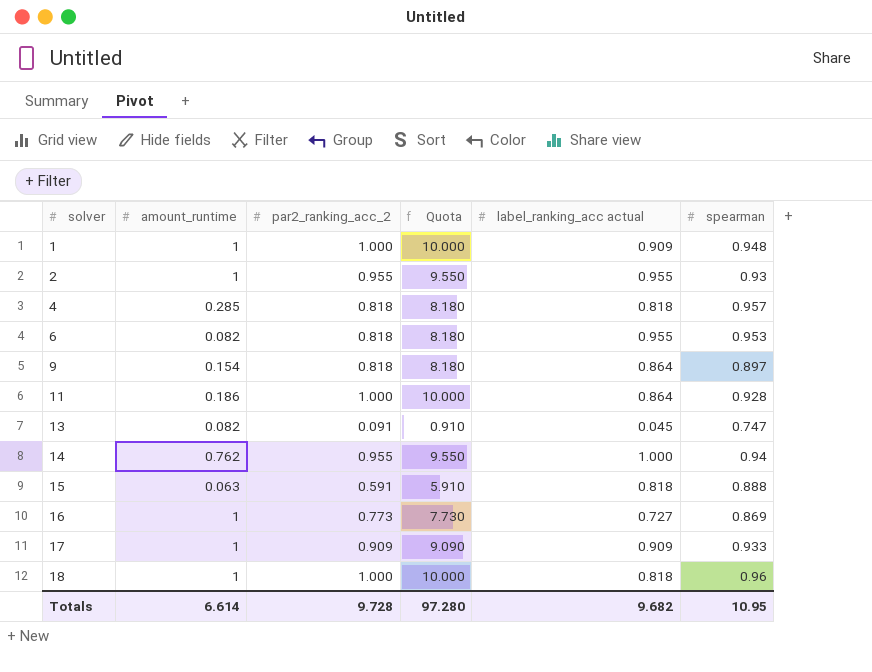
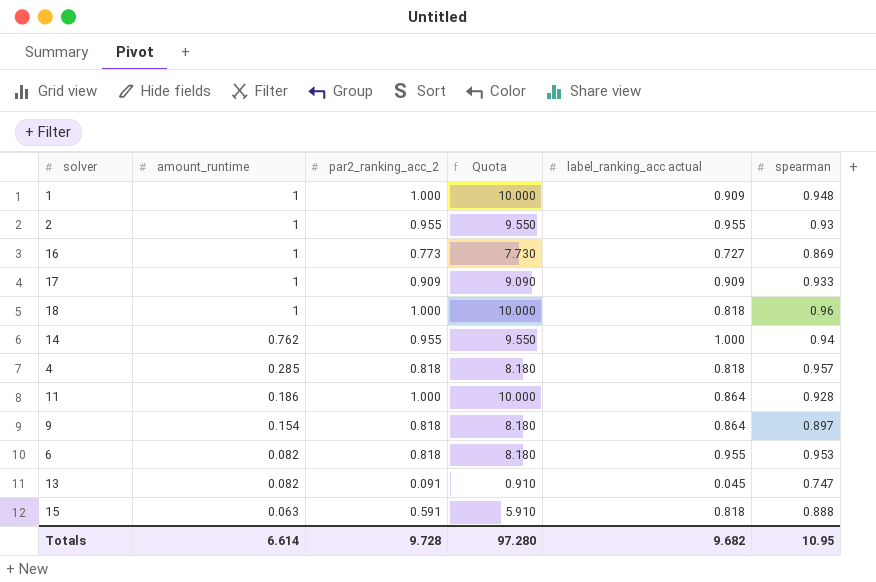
row order: solver ascending -> amount_runtime descending

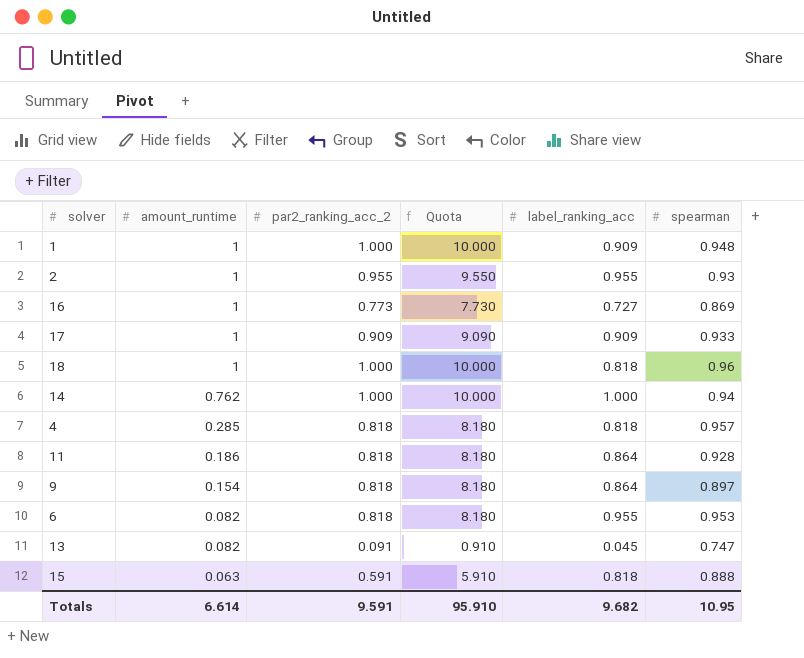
column name: label_ranking_acc actual -> label_ranking_acc
14 | par2_ranking_acc_2: 0.955 -> 1.000
14 | Quota: 9.550 -> 10.000
11 | par2_ranking_acc_2: 1.000 -> 0.818
11 | Quota: 10.000 -> 8.180
Totals | par2_ranking_acc_2: 9.728 -> 9.591
Totals | Quota: 97.280 -> 95.910

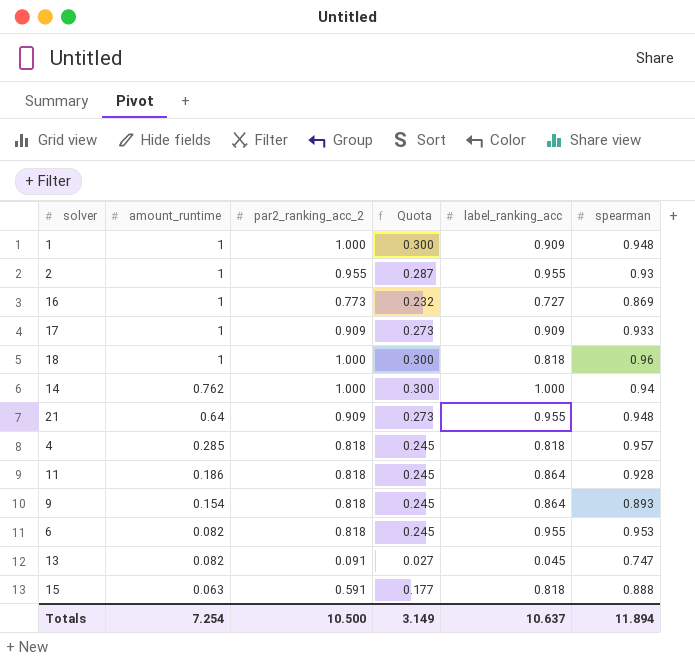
column Quota | formula: [par2_ranking_acc_2] * 10 -> [par2_ranking_acc_2] * 0.3
row 21: none -> 0.64 | 0.909 | 0.273 | 0.955 | 0.948
9 | spearman: 0.897 -> 0.893
Totals | amount_runtime: 6.614 -> 7.254
Totals | par2_ranking_acc_2: 9.591 -> 10.500
Totals | Quota: 95.910 -> 3.149
Totals | label_ranking_acc: 9.682 -> 10.637
Totals | spearman: 10.95 -> 11.894

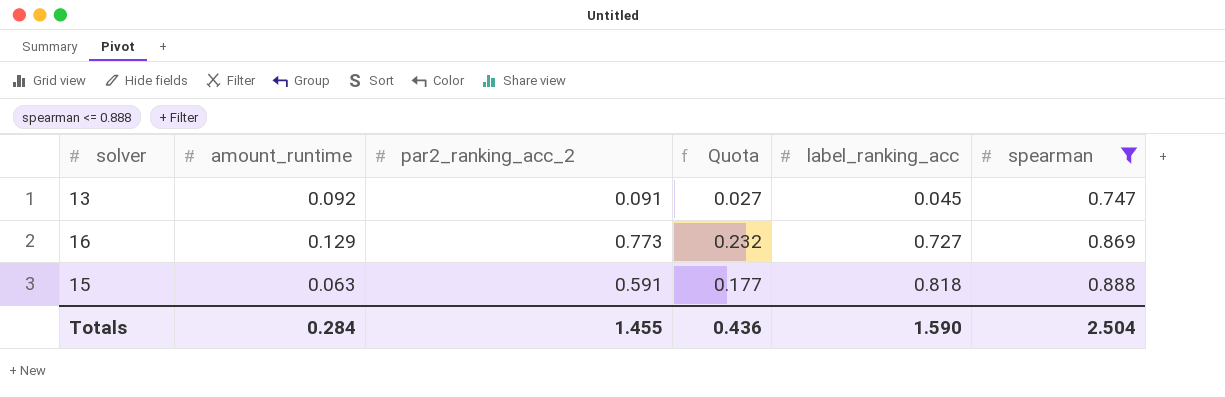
filter: none -> spearman <= 0.888
row order: amount_runtime descending -> label_ranking_acc ascending
13 | amount_runtime: 0.082 -> 0.092
16 | amount_runtime: 1 -> 0.129
Totals | amount_runtime: 7.254 -> 0.284
Totals | par2_ranking_acc_2: 10.500 -> 1.455
Totals | Quota: 3.149 -> 0.436
Totals | label_ranking_acc: 10.637 -> 1.590
Totals | spearman: 11.894 -> 2.504

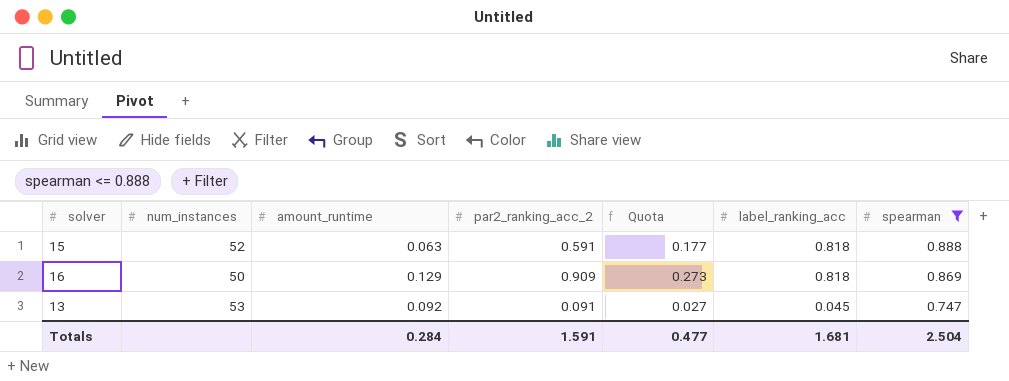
row order: label_ranking_acc ascending -> label_ranking_acc descending
column num_instances | position: none -> 2
16 | par2_ranking_acc_2: 0.773 -> 0.909
16 | Quota: 0.232 -> 0.273
16 | label_ranking_acc: 0.727 -> 0.818
Totals | par2_ranking_acc_2: 1.455 -> 1.591
Totals | Quota: 0.436 -> 0.477
Totals | label_ranking_acc: 1.590 -> 1.681

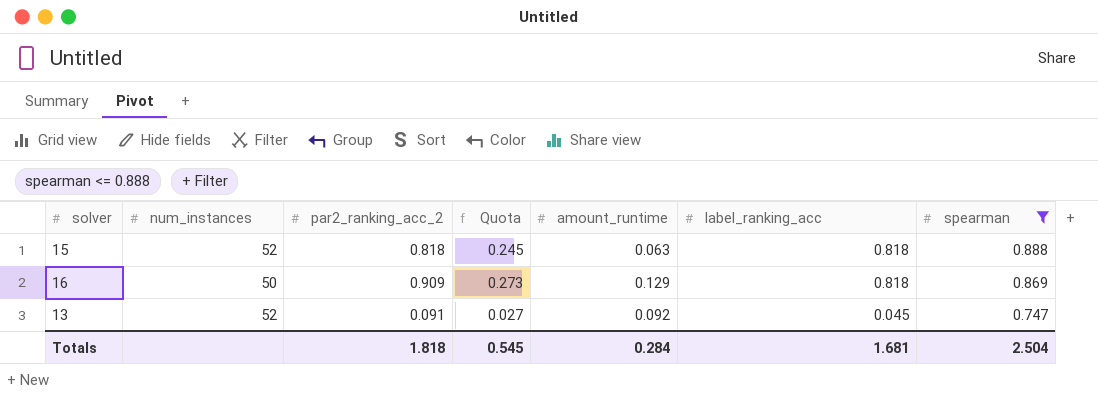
column amount_runtime | position: 3 -> 5
15 | par2_ranking_acc_2: 0.591 -> 0.818
15 | Quota: 0.177 -> 0.245
13 | num_instances: 53 -> 52
Totals | par2_ranking_acc_2: 1.591 -> 1.818
Totals | Quota: 0.477 -> 0.545

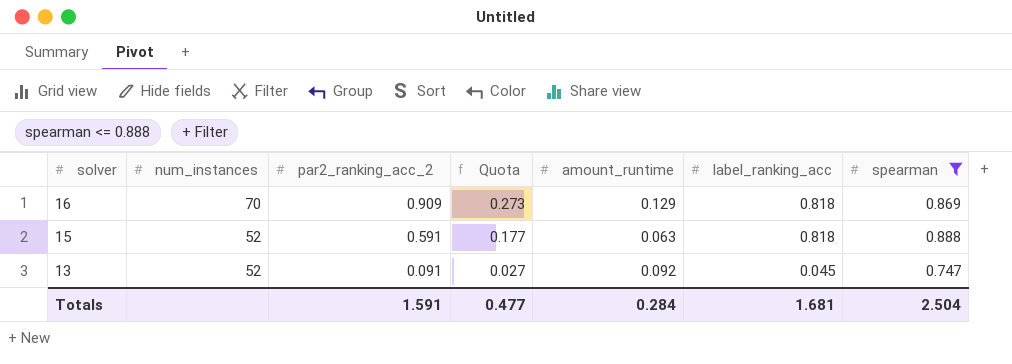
row order: label_ranking_acc descending -> solver descending
16 | num_instances: 50 -> 70
15 | par2_ranking_acc_2: 0.818 -> 0.591
15 | Quota: 0.245 -> 0.177
Totals | par2_ranking_acc_2: 1.818 -> 1.591
Totals | Quota: 0.545 -> 0.477

